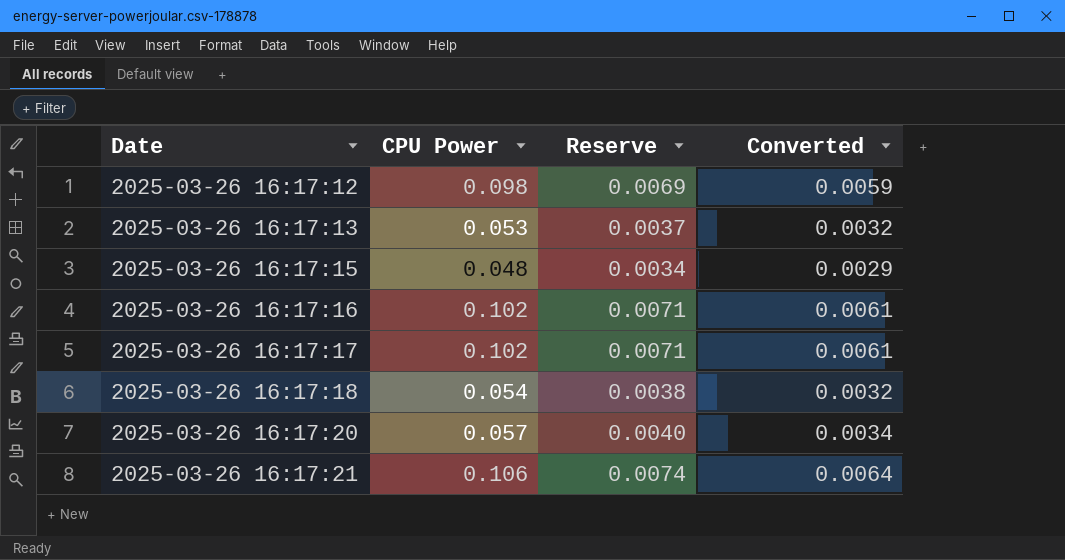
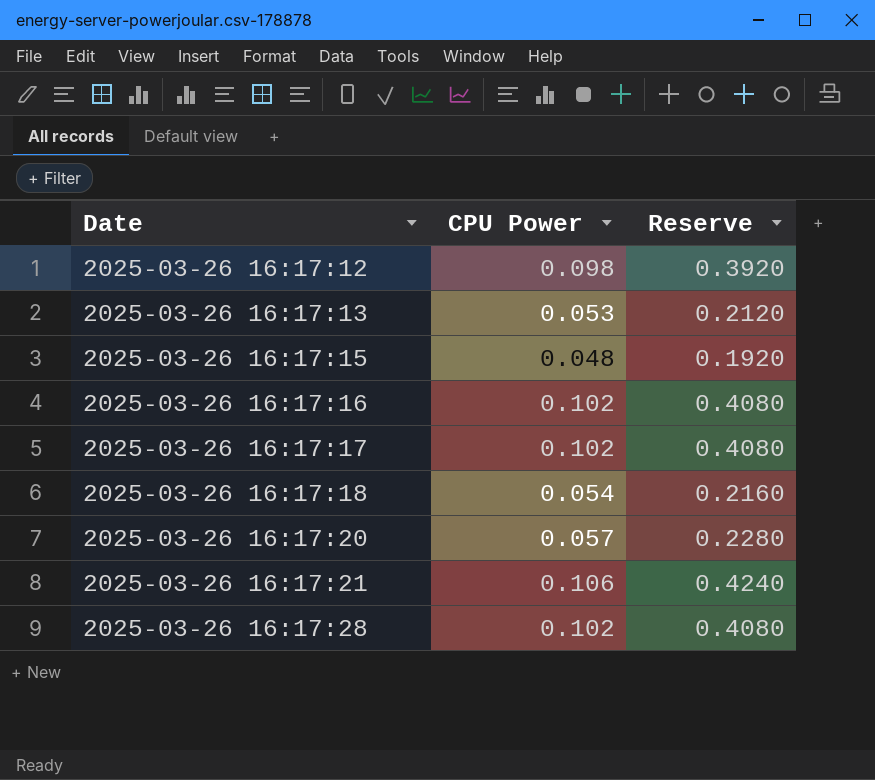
column Converted | formula: [CPU Power] * 0.06 -> none
column Reserve | formula: [CPU Power] * 0.07 -> [CPU Power] * 4
row 2025-03-26 16:17:28: none -> 0.102 | 0.4080

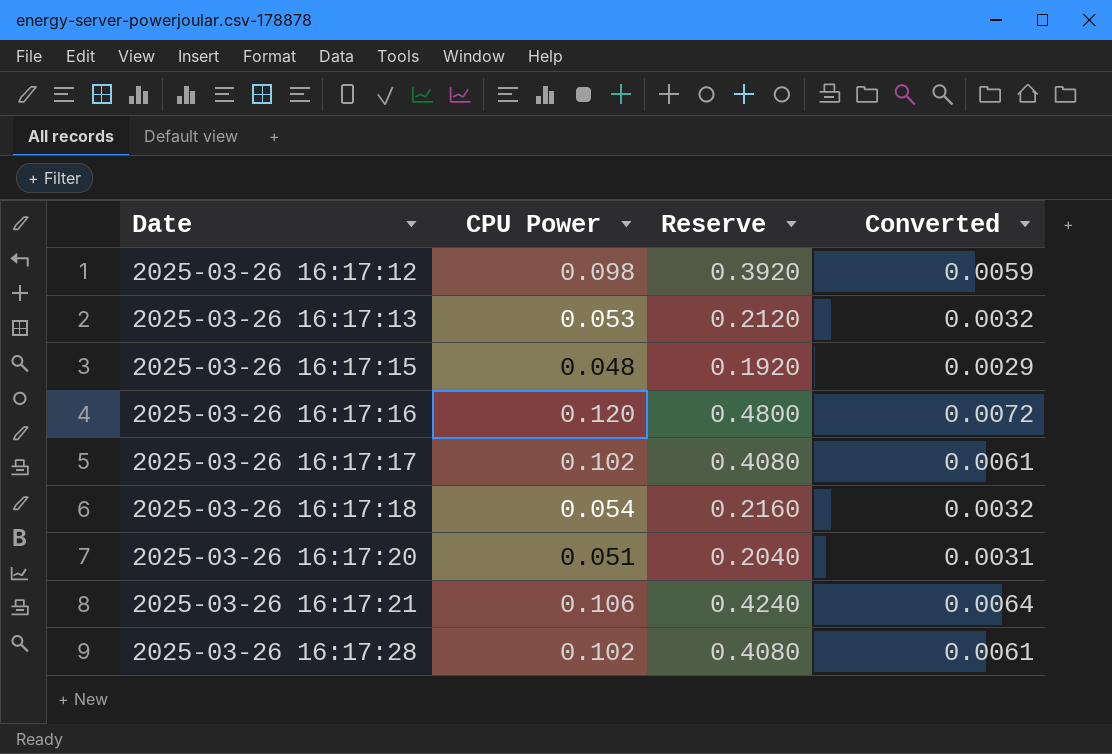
column Converted | formula: none -> [CPU Power] * 0.06
2025-03-26 16:17:16 | CPU Power: 0.102 -> 0.120
2025-03-26 16:17:16 | Reserve: 0.4080 -> 0.4800
2025-03-26 16:17:20 | CPU Power: 0.057 -> 0.051
2025-03-26 16:17:20 | Reserve: 0.2280 -> 0.2040

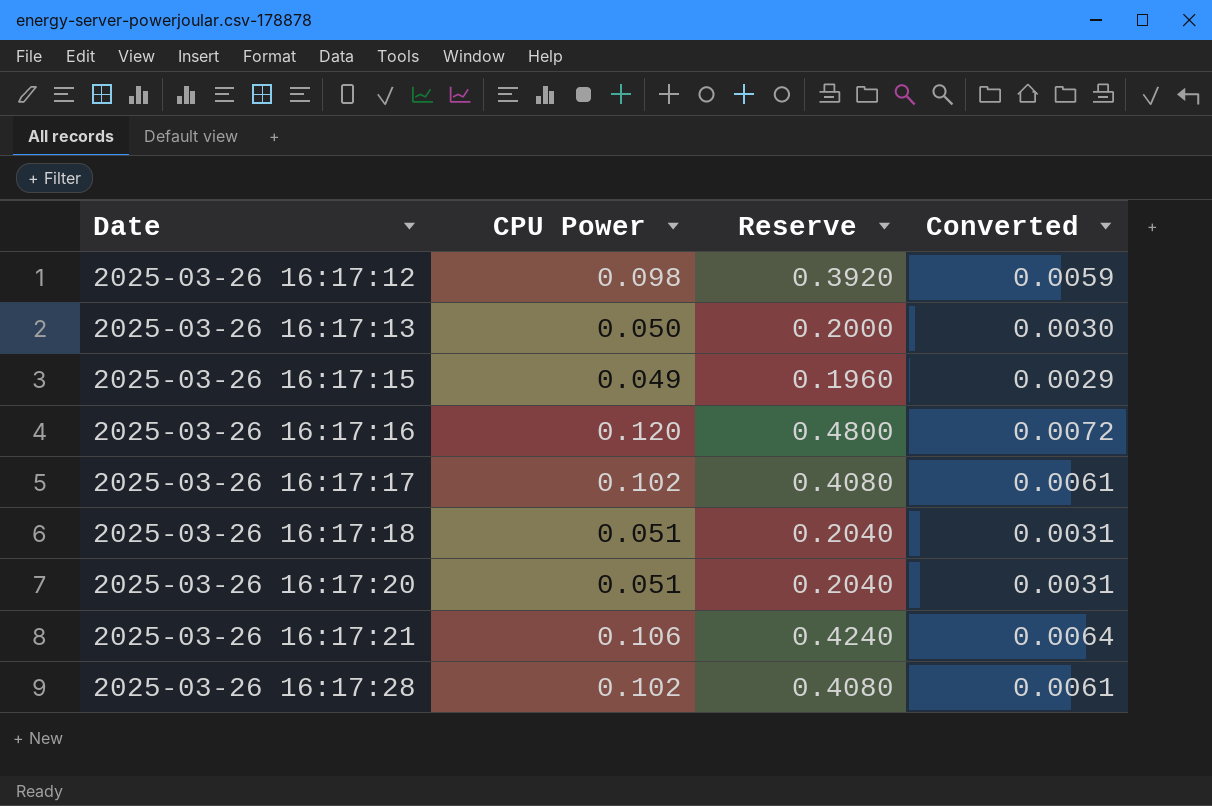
2025-03-26 16:17:13 | CPU Power: 0.053 -> 0.050
2025-03-26 16:17:13 | Reserve: 0.2120 -> 0.2000
2025-03-26 16:17:13 | Converted: 0.0032 -> 0.0030
2025-03-26 16:17:15 | CPU Power: 0.048 -> 0.049
2025-03-26 16:17:15 | Reserve: 0.1920 -> 0.1960
2025-03-26 16:17:18 | CPU Power: 0.054 -> 0.051
2025-03-26 16:17:18 | Reserve: 0.2160 -> 0.2040
2025-03-26 16:17:18 | Converted: 0.0032 -> 0.0031

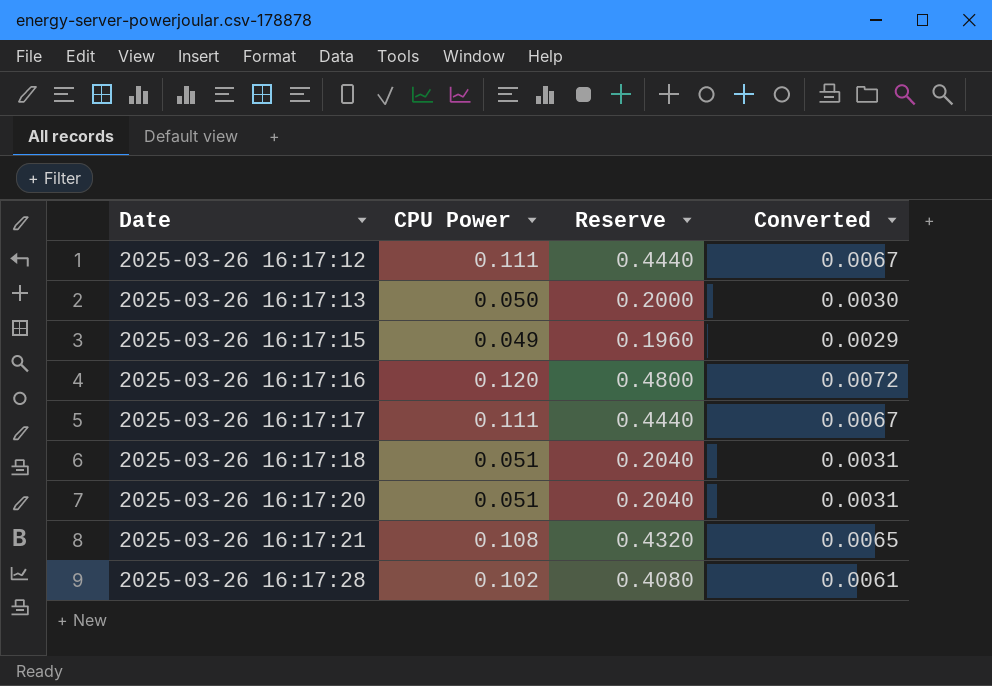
2025-03-26 16:17:12 | CPU Power: 0.098 -> 0.111
2025-03-26 16:17:12 | Reserve: 0.3920 -> 0.4440
2025-03-26 16:17:12 | Converted: 0.0059 -> 0.0067
2025-03-26 16:17:17 | CPU Power: 0.102 -> 0.111
2025-03-26 16:17:17 | Reserve: 0.4080 -> 0.4440
2025-03-26 16:17:17 | Converted: 0.0061 -> 0.0067
2025-03-26 16:17:21 | CPU Power: 0.106 -> 0.108
2025-03-26 16:17:21 | Reserve: 0.4240 -> 0.4320
2025-03-26 16:17:21 | Converted: 0.0064 -> 0.0065

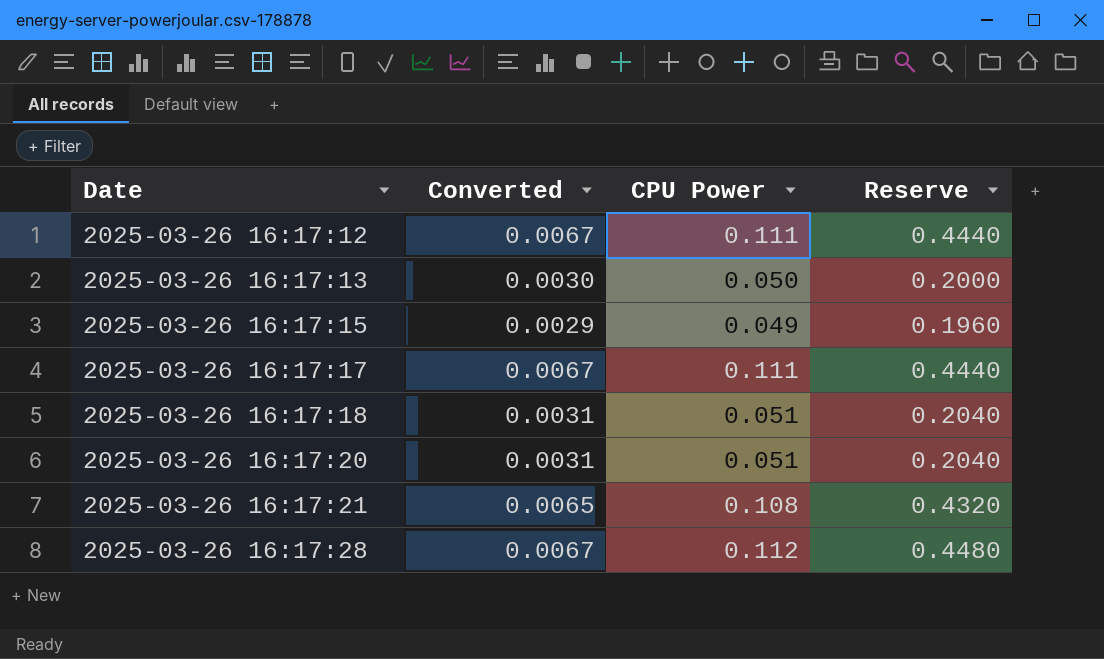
column Converted | position: 4 -> 2
row 2025-03-26 16:17:16: 0.120 | 0.4800 | 0.0072 -> none
2025-03-26 16:17:28 | Converted: 0.0061 -> 0.0067
2025-03-26 16:17:28 | CPU Power: 0.102 -> 0.112
2025-03-26 16:17:28 | Reserve: 0.4080 -> 0.4480

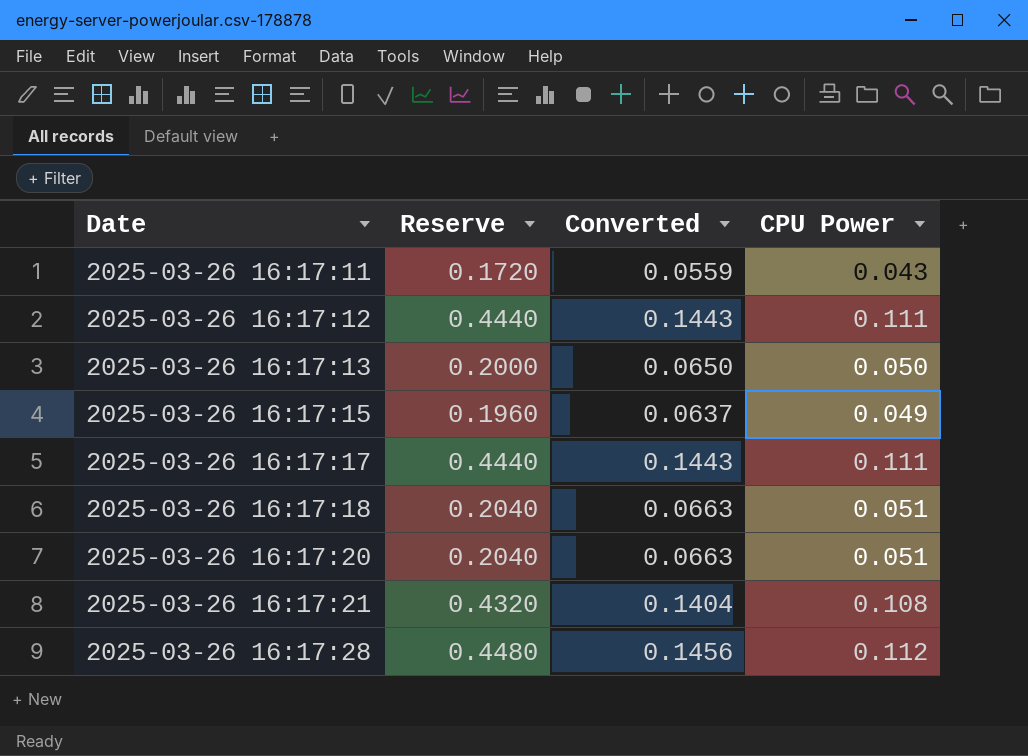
column Reserve | position: 4 -> 2
column Converted | formula: [CPU Power] * 0.06 -> [CPU Power] * 1.3
row 2025-03-26 16:17:11: none -> 0.1720 | 0.0559 | 0.043

